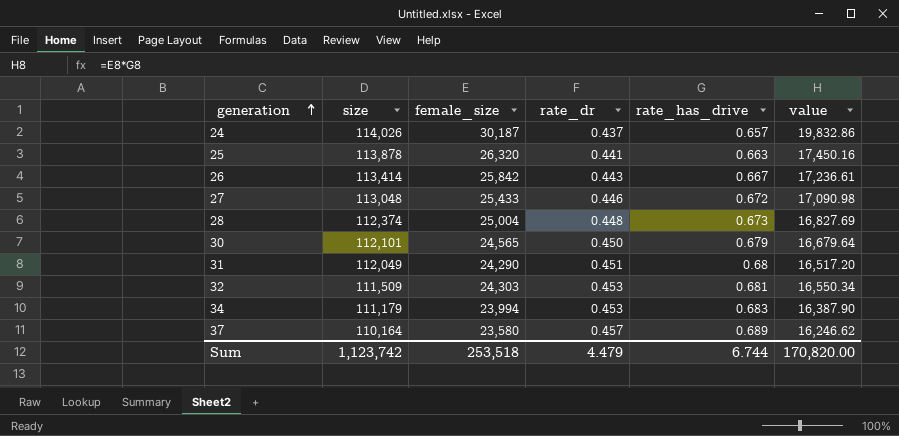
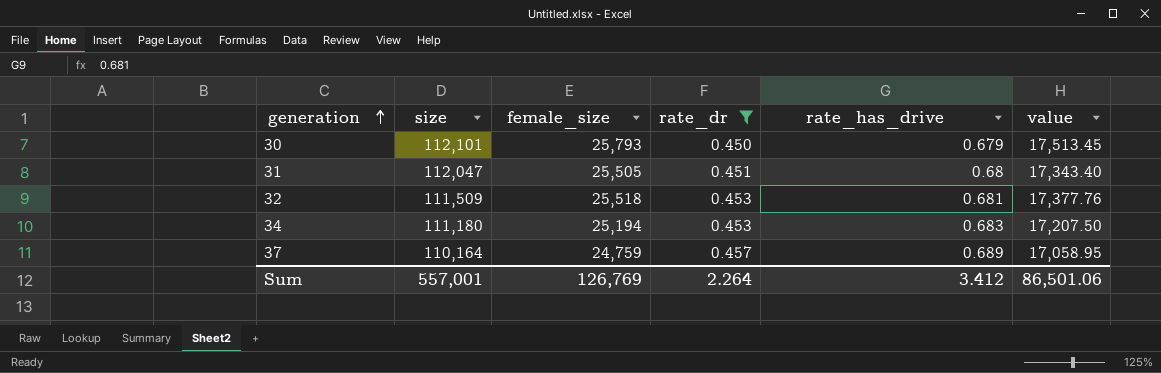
filter: none -> rate_dr >= 0.450
30 | female_size: 24,565 -> 25,793
30 | value: 16,679.64 -> 17,513.45
31 | size: 112,049 -> 112,047
31 | female_size: 24,290 -> 25,505
31 | value: 16,517.20 -> 17,343.40
32 | female_size: 24,303 -> 25,518
32 | value: 16,550.34 -> 17,377.76
34 | size: 111,179 -> 111,180
34 | female_size: 23,994 -> 25,194
34 | value: 16,387.90 -> 17,207.50
37 | female_size: 23,580 -> 24,759
37 | value: 16,246.62 -> 17,058.95
Sum | size: 1,123,742 -> 557,001
Sum | female_size: 253,518 -> 126,769
Sum | rate_dr: 4.479 -> 2.264
Sum | rate_has_drive: 6.744 -> 3.412
Sum | value: 170,820.00 -> 86,501.06

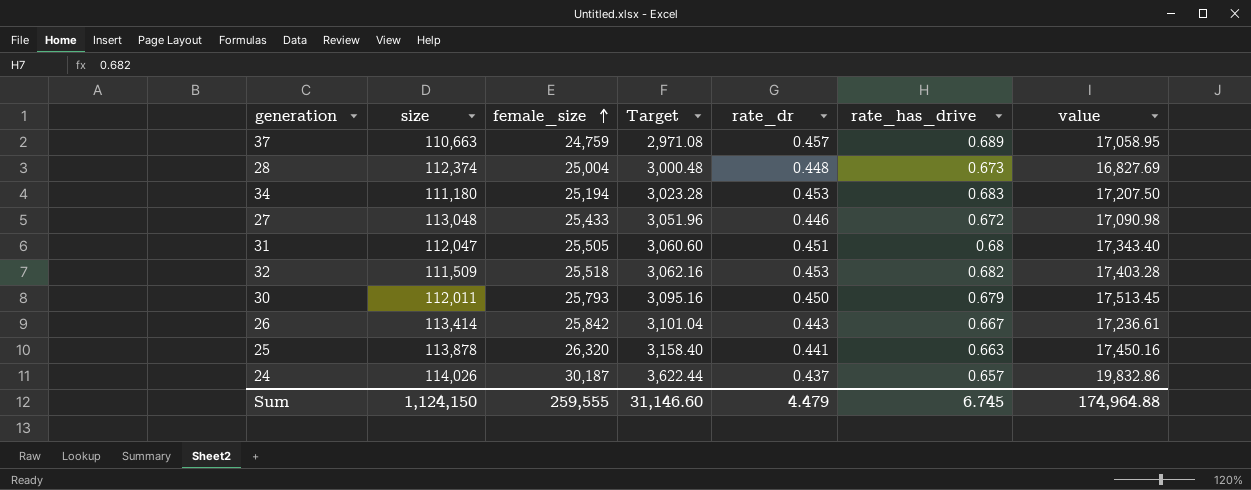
filter: rate_dr >= 0.450 -> none
row order: generation ascending -> female_size ascending
column Target | formula: none -> [female_size] * 0.12
37 | size: 110,164 -> 110,663
32 | rate_has_drive: 0.681 -> 0.682
32 | value: 17,377.76 -> 17,403.28
30 | size: 112,101 -> 112,011
Sum | size: 557,001 -> 1,124,150
Sum | female_size: 126,769 -> 259,555
Sum | rate_dr: 2.264 -> 4.479
Sum | rate_has_drive: 3.412 -> 6.745
Sum | value: 86,501.06 -> 174,964.88

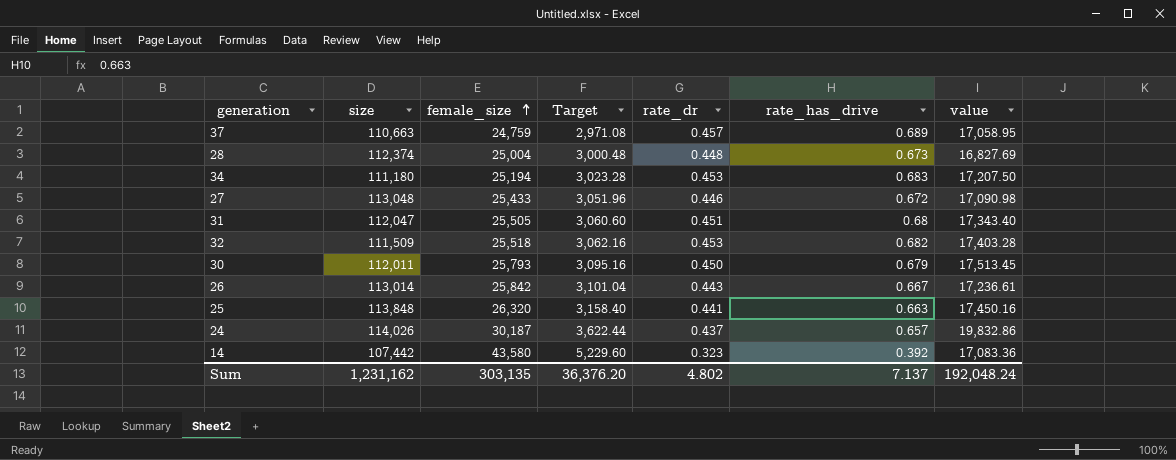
26 | size: 113,414 -> 113,014
25 | size: 113,878 -> 113,848
row 14: none -> 107,442 | 43,580 | 5,229.60 | 0.323 | 0.392 | 17,083.36
Sum | size: 1,124,150 -> 1,231,162
Sum | female_size: 259,555 -> 303,135
Sum | Target: 31,146.60 -> 36,376.20
Sum | rate_dr: 4.479 -> 4.802
Sum | rate_has_drive: 6.745 -> 7.137
Sum | value: 174,964.88 -> 192,048.24

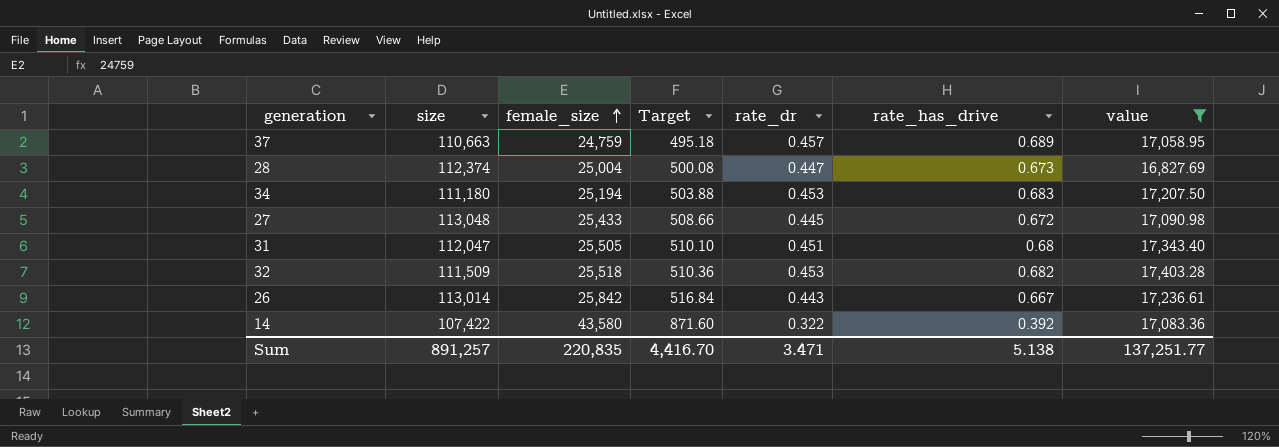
filter: none -> value <= 17,403.28
column Target | formula: [female_size] * 0.12 -> [female_size] * 0.02
28 | rate_dr: 0.448 -> 0.447
27 | rate_dr: 0.446 -> 0.445
14 | size: 107,442 -> 107,422
14 | rate_dr: 0.323 -> 0.322
Sum | size: 1,231,162 -> 891,257
Sum | female_size: 303,135 -> 220,835
Sum | Target: 36,376.20 -> 4,416.70
Sum | rate_dr: 4.802 -> 3.471
Sum | rate_has_drive: 7.137 -> 5.138
Sum | value: 192,048.24 -> 137,251.77

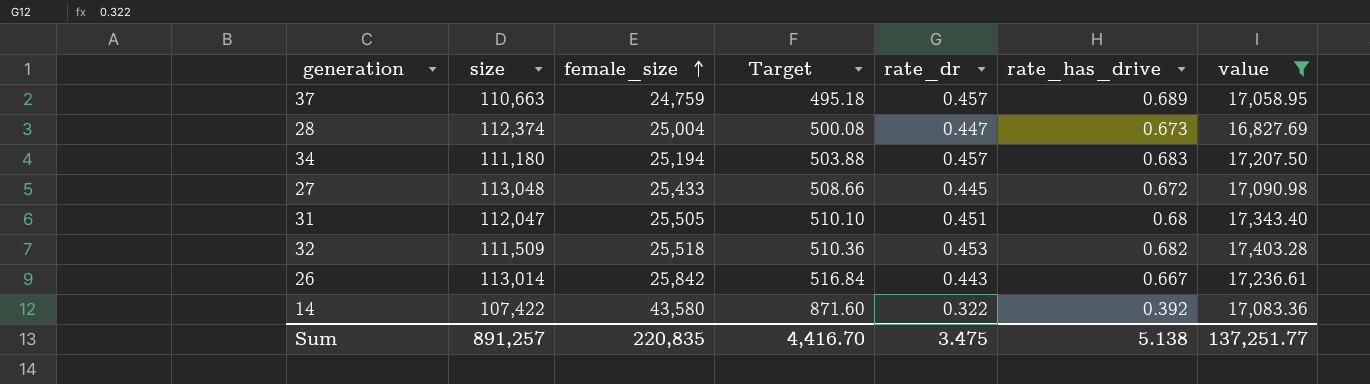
34 | rate_dr: 0.453 -> 0.457
Sum | rate_dr: 3.471 -> 3.475

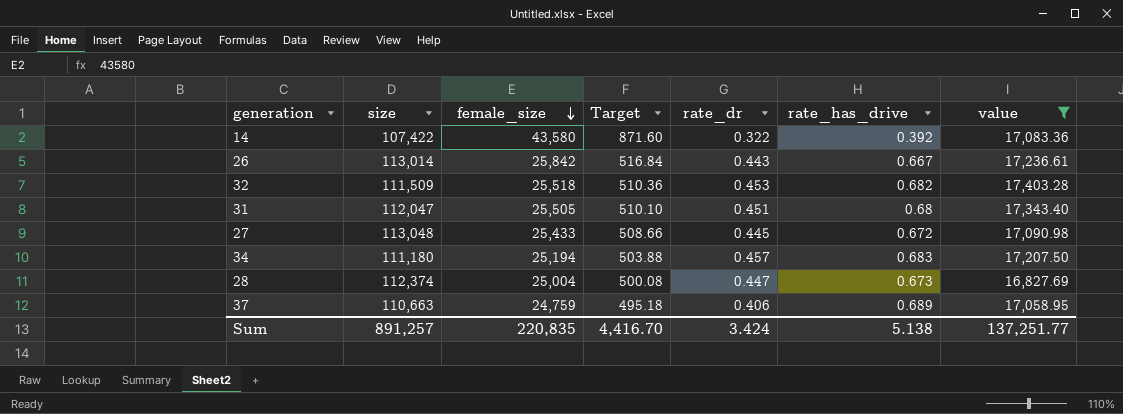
row order: female_size ascending -> female_size descending
37 | rate_dr: 0.457 -> 0.406
Sum | rate_dr: 3.475 -> 3.424

